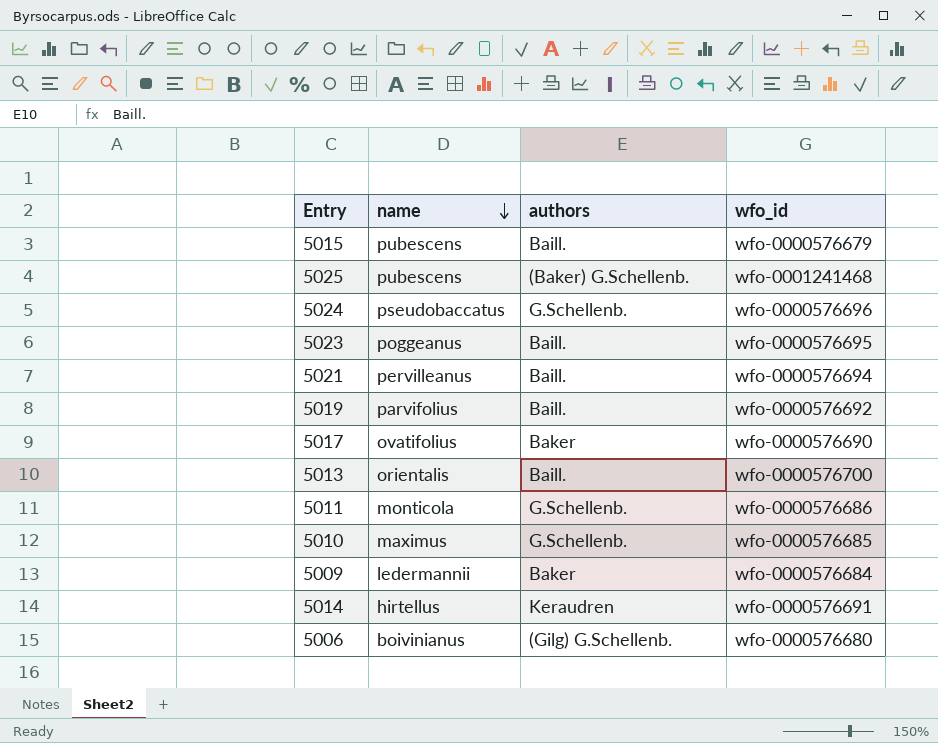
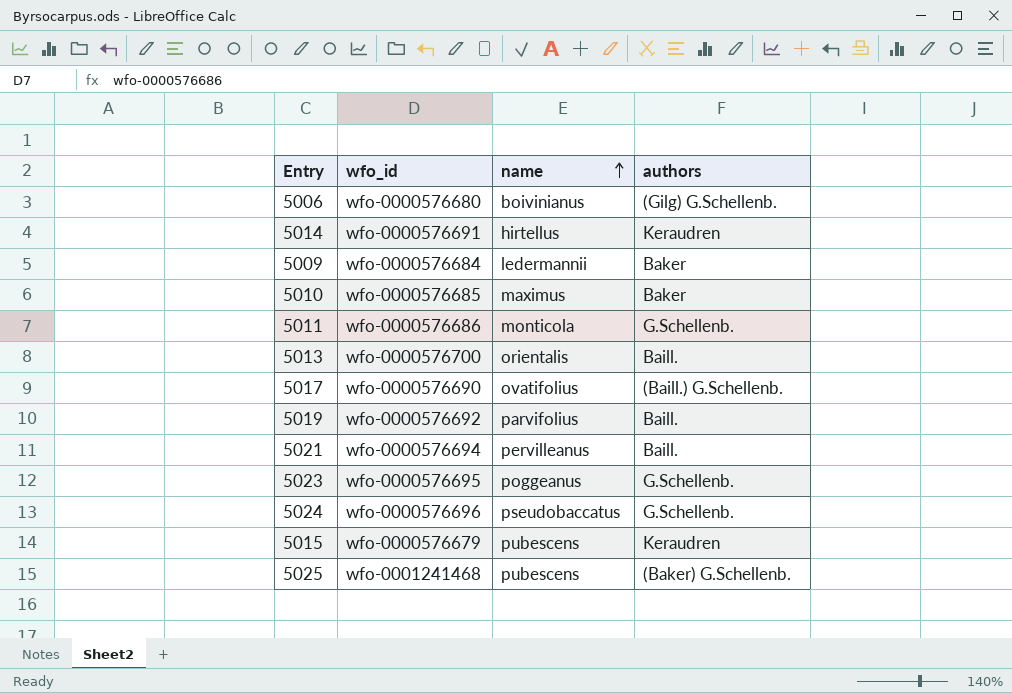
row order: name descending -> name ascending
column wfo_id | position: 4 -> 2
5010 | authors: G.Schellenb. -> Baker
5017 | authors: Baker -> (Baill.) G.Schellenb.
5023 | authors: Baill. -> G.Schellenb.
5015 | authors: Baill. -> Keraudren

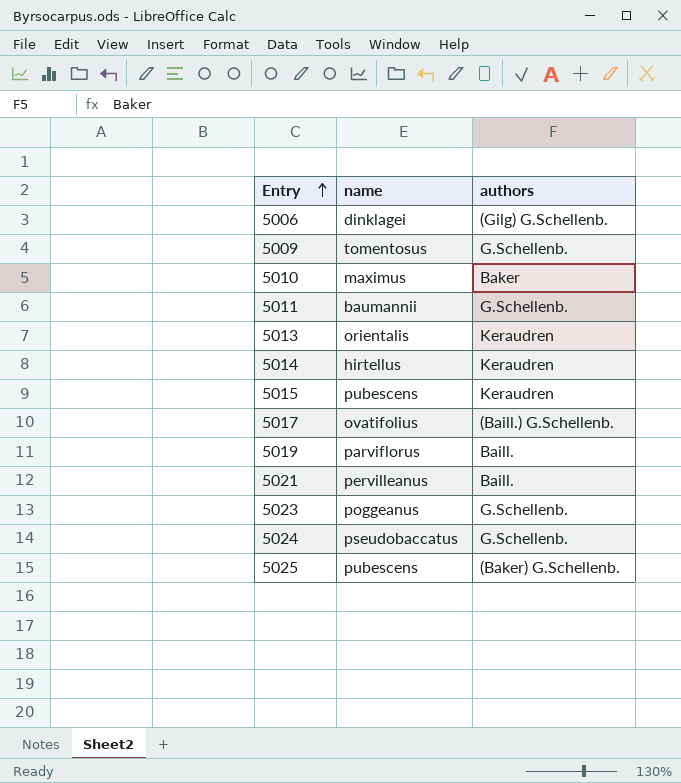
row order: name ascending -> Entry ascending
column wfo_id | position: 2 -> none
5006 | name: boivinianus -> dinklagei
5009 | name: ledermannii -> tomentosus
5009 | authors: Baker -> G.Schellenb.
5011 | name: monticola -> baumannii
5013 | authors: Baill. -> Keraudren
5019 | name: parvifolius -> parviflorus

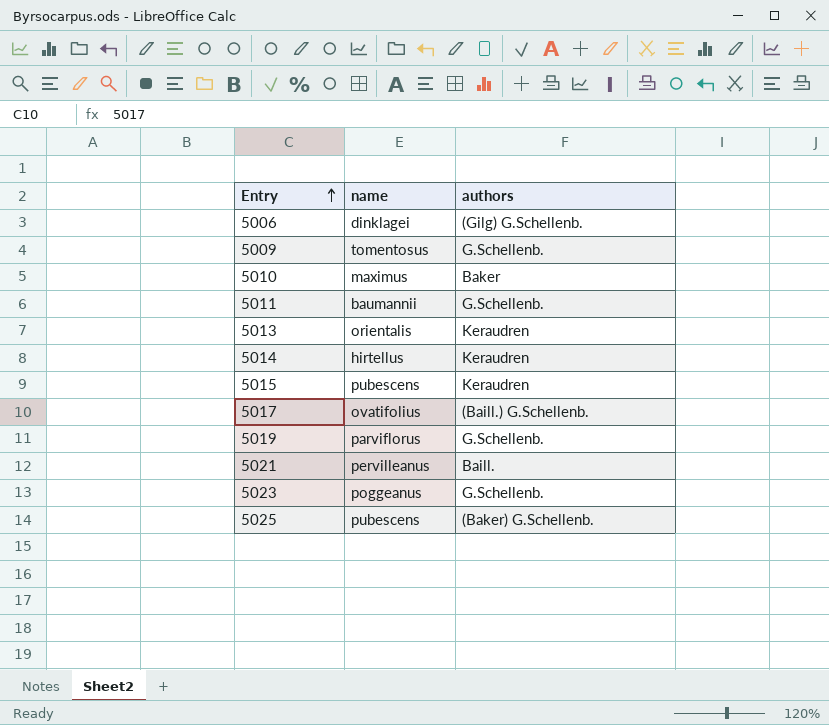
row 5024: pseudobaccatus | G.Schellenb. -> none
5019 | authors: Baill. -> G.Schellenb.

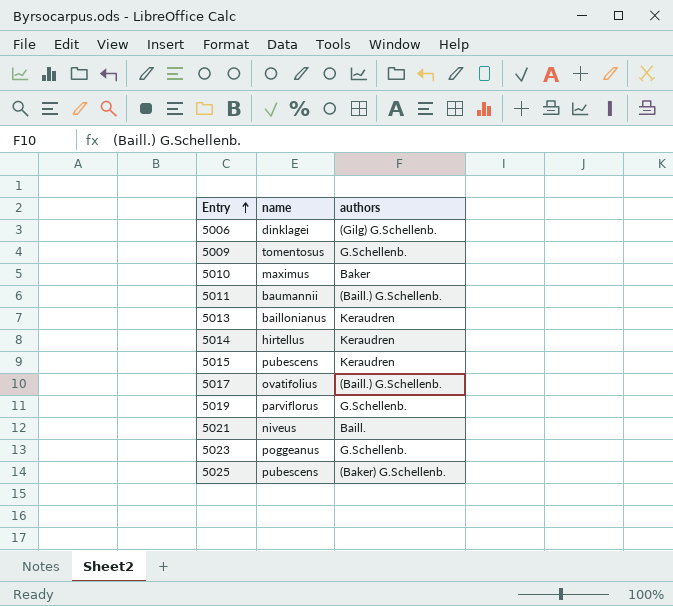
5011 | authors: G.Schellenb. -> (Baill.) G.Schellenb.
5013 | name: orientalis -> baillonianus
5021 | name: pervilleanus -> niveus

